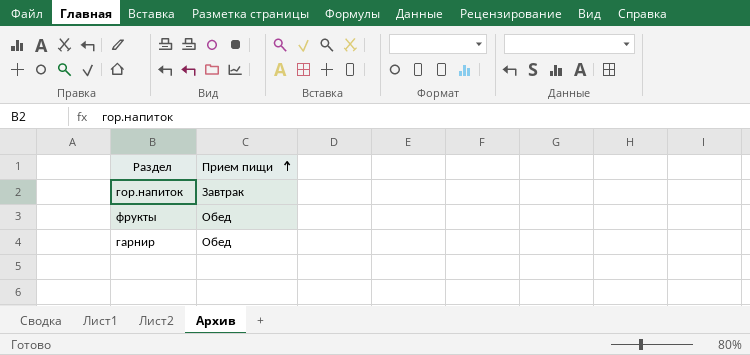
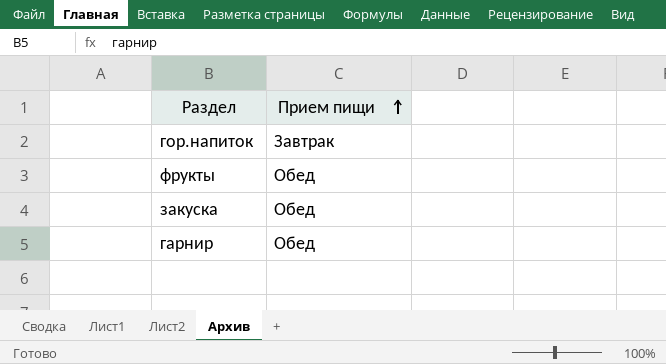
row закуска: none -> Обед

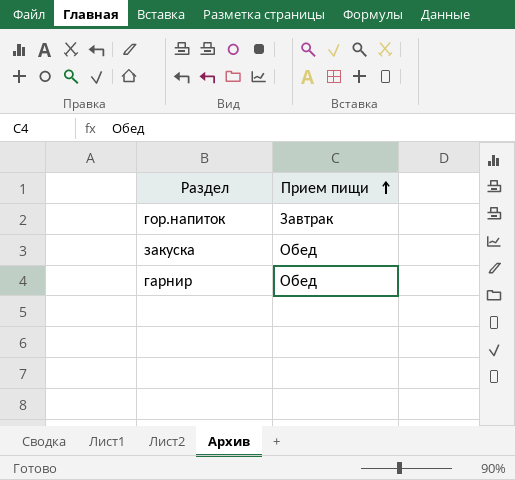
row фрукты: Обед -> none

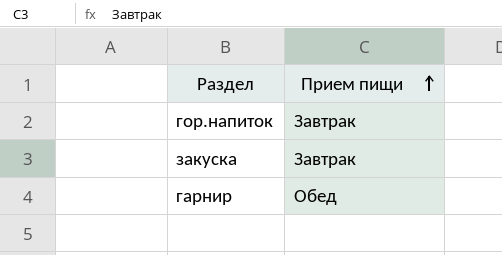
закуска | Прием пищи: Обед -> Завтрак

